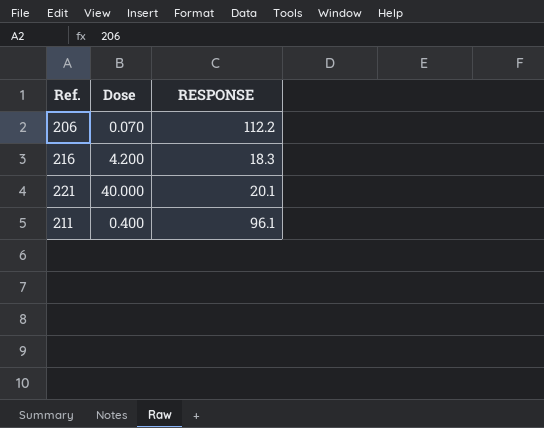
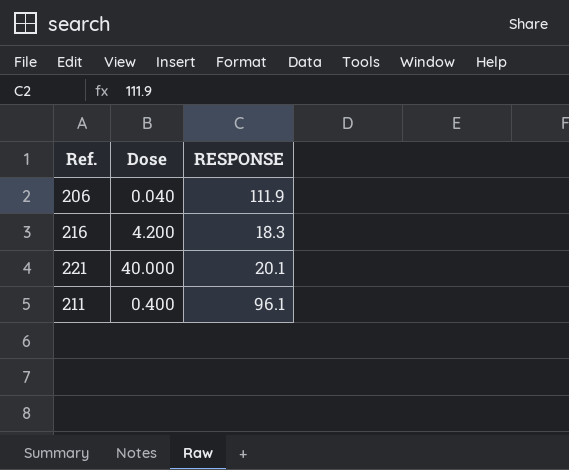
206 | Dose: 0.070 -> 0.040
206 | RESPONSE: 112.2 -> 111.9

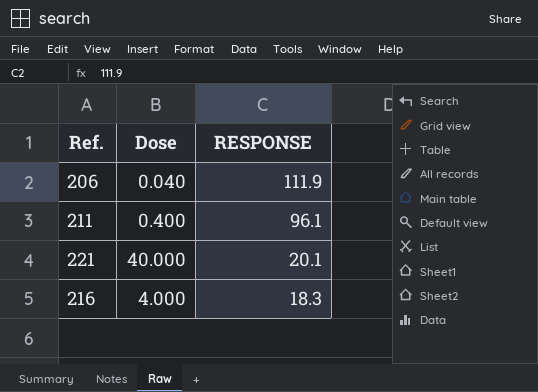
row order: none -> RESPONSE descending
216 | Dose: 4.200 -> 4.000

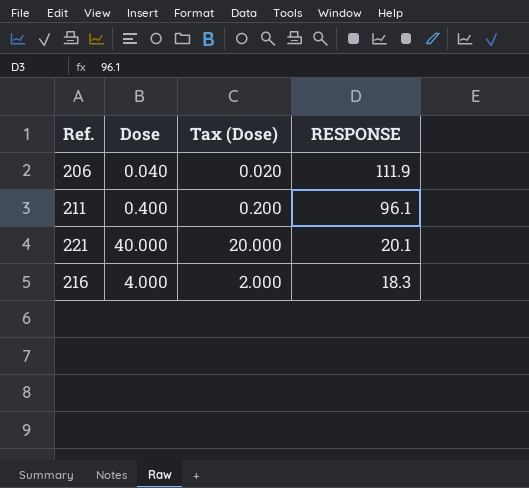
column Tax (Dose) | formula: none -> [Dose] * 0.5

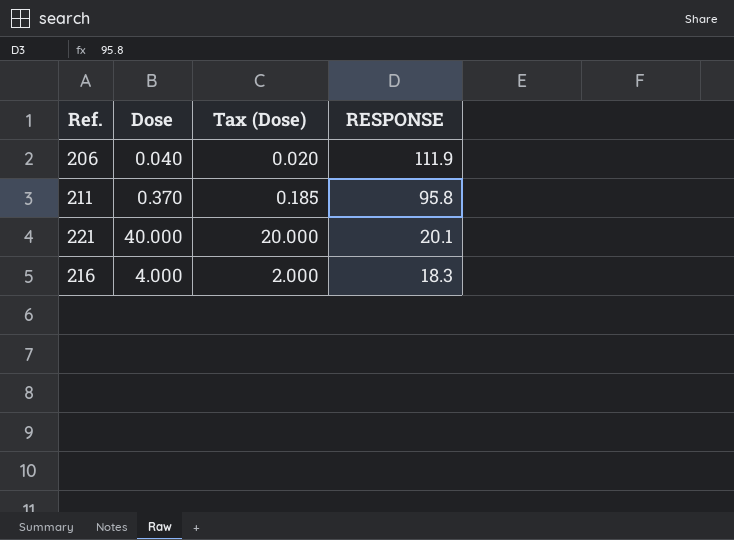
211 | Dose: 0.400 -> 0.370
211 | Tax (Dose): 0.200 -> 0.185
211 | RESPONSE: 96.1 -> 95.8

